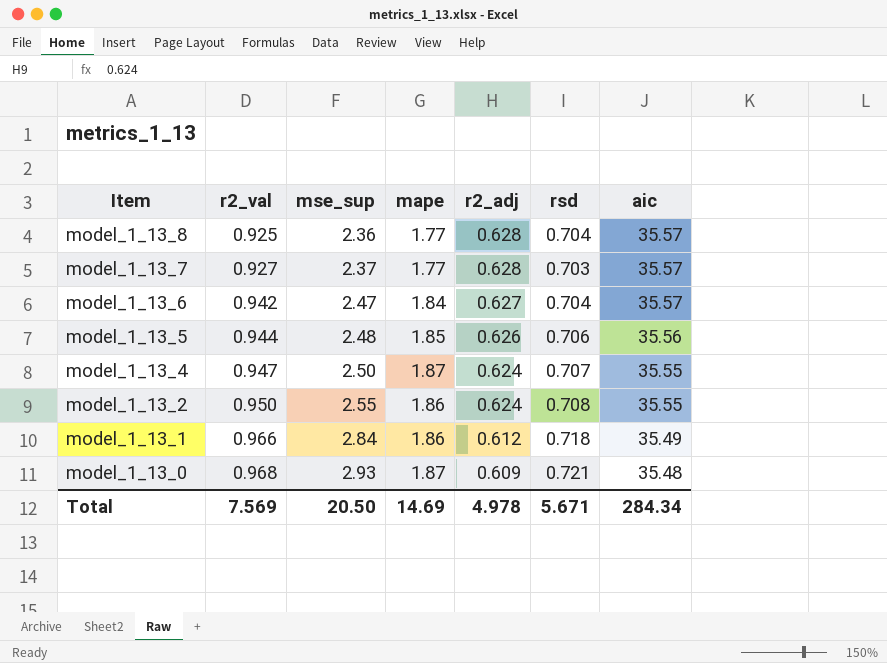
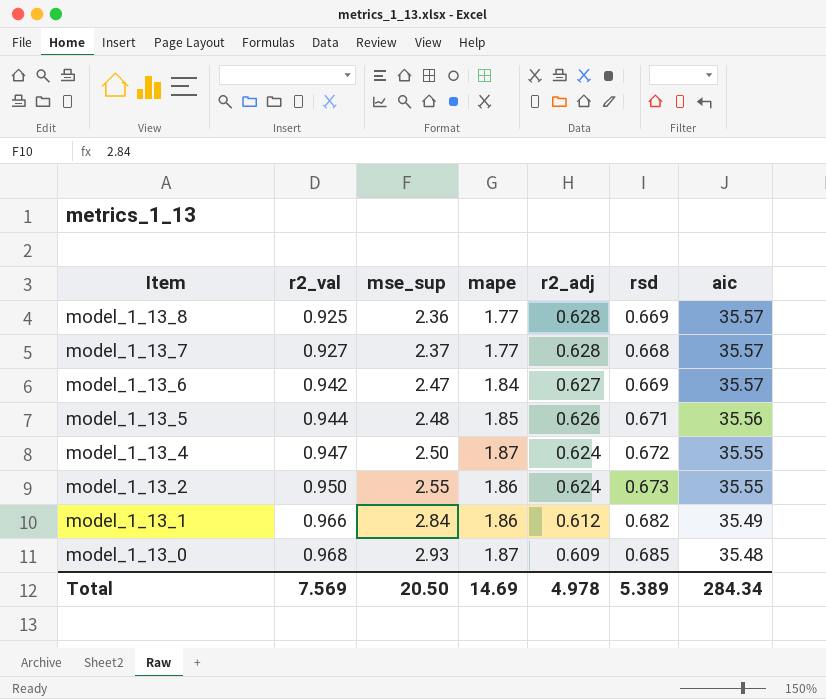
model_1_13_8 | rsd: 0.704 -> 0.669
model_1_13_7 | rsd: 0.703 -> 0.668
model_1_13_6 | rsd: 0.704 -> 0.669
model_1_13_5 | rsd: 0.706 -> 0.671
model_1_13_4 | rsd: 0.707 -> 0.672
model_1_13_2 | rsd: 0.708 -> 0.673
model_1_13_1 | rsd: 0.718 -> 0.682
model_1_13_0 | rsd: 0.721 -> 0.685
Total | rsd: 5.671 -> 5.389

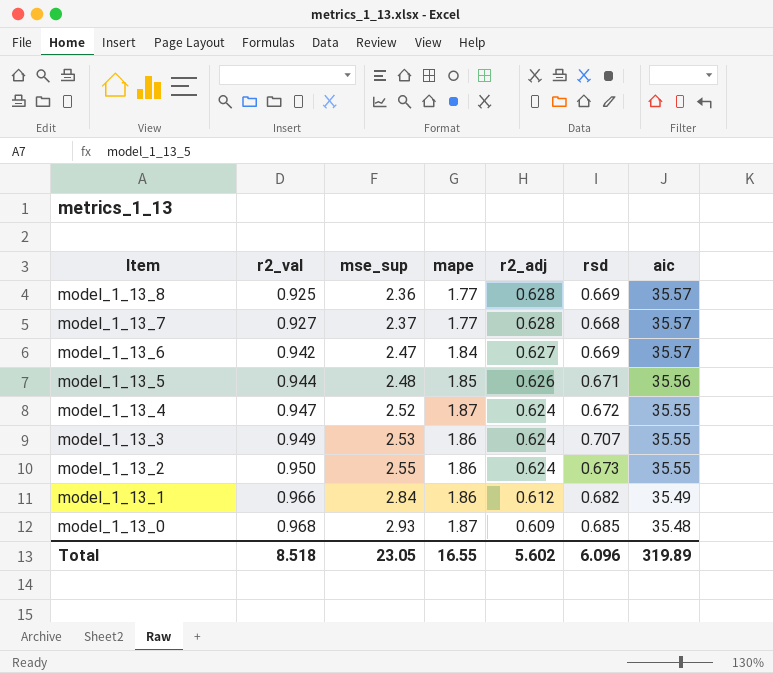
model_1_13_4 | mse_sup: 2.50 -> 2.52
row model_1_13_3: none -> 0.949 | 2.53 | 1.86 | 0.624 | 0.707 | 35.55
Total | r2_val: 7.569 -> 8.518
Total | mse_sup: 20.50 -> 23.05
Total | mape: 14.69 -> 16.55
Total | r2_adj: 4.978 -> 5.602
Total | rsd: 5.389 -> 6.096
Total | aic: 284.34 -> 319.89

